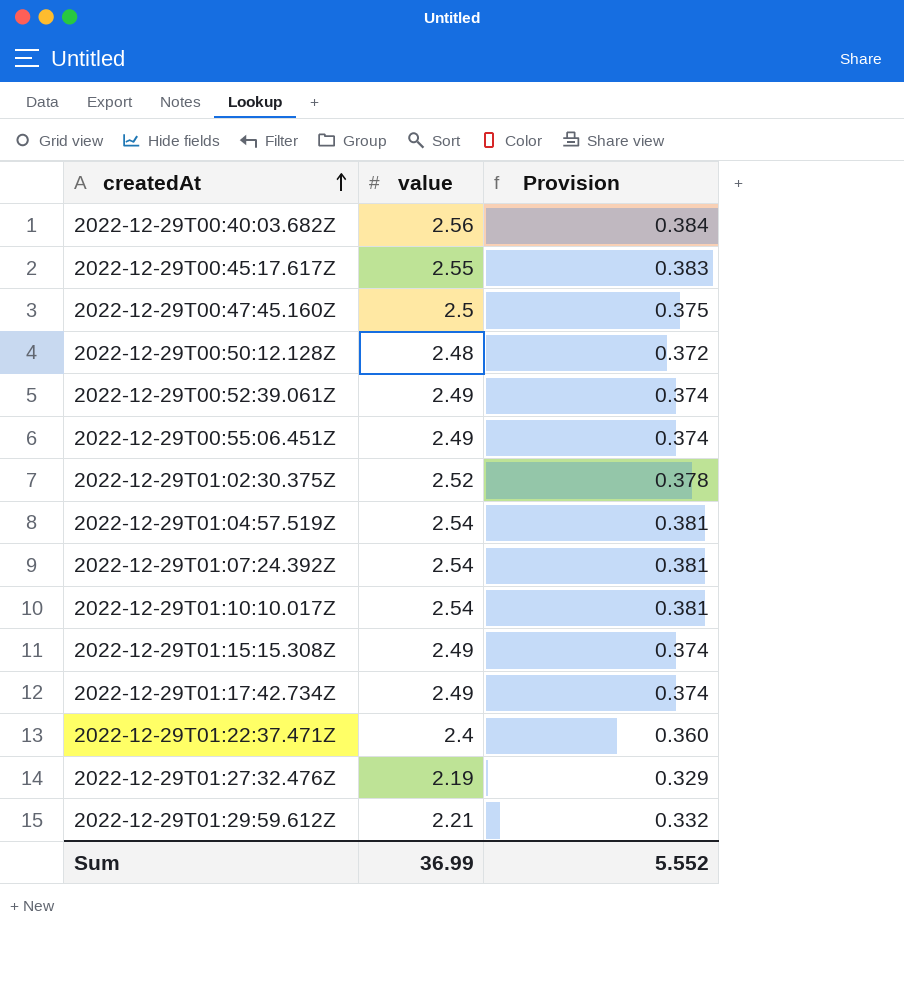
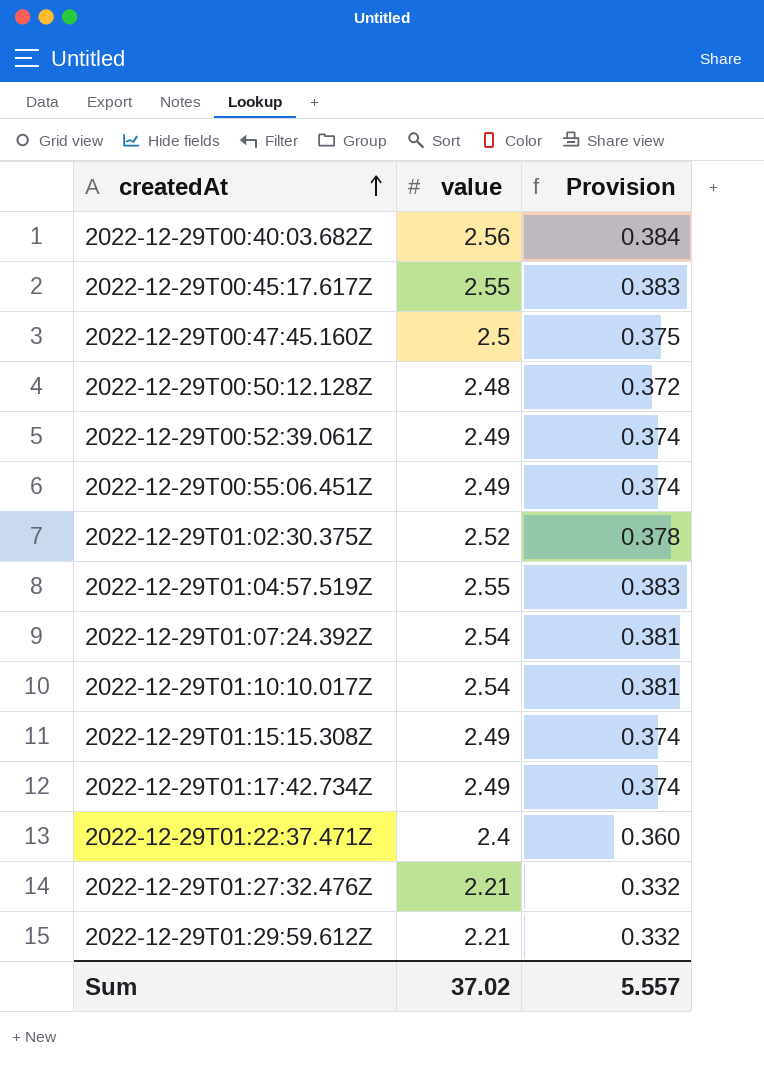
2022-12-29T01:04:57.519Z | value: 2.54 -> 2.55
2022-12-29T01:04:57.519Z | Provision: 0.381 -> 0.383
2022-12-29T01:27:32.476Z | value: 2.19 -> 2.21
2022-12-29T01:27:32.476Z | Provision: 0.329 -> 0.332
Sum | value: 36.99 -> 37.02
Sum | Provision: 5.552 -> 5.557

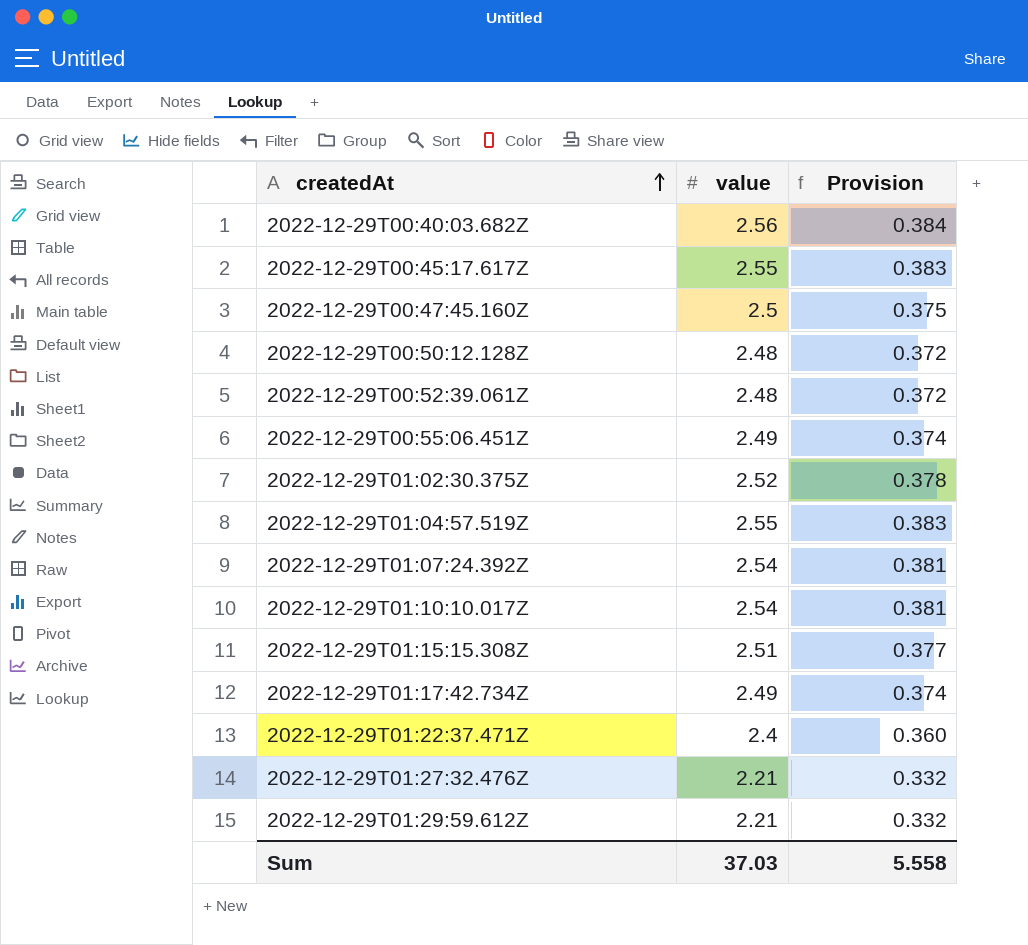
2022-12-29T00:52:39.061Z | value: 2.49 -> 2.48
2022-12-29T00:52:39.061Z | Provision: 0.374 -> 0.372
2022-12-29T01:15:15.308Z | value: 2.49 -> 2.51
2022-12-29T01:15:15.308Z | Provision: 0.374 -> 0.377
Sum | value: 37.02 -> 37.03
Sum | Provision: 5.557 -> 5.558

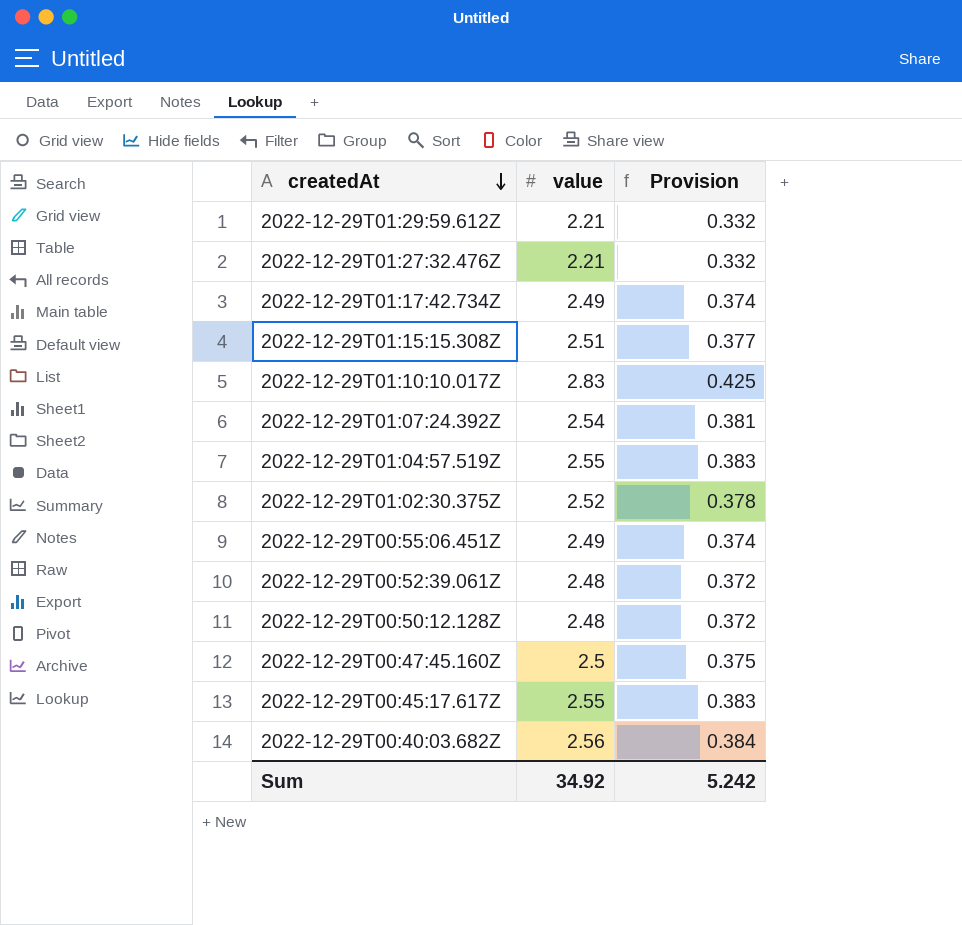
row order: createdAt ascending -> createdAt descending
row 2022-12-29T01:22:37.471Z: 2.4 | 0.360 -> none
2022-12-29T01:10:10.017Z | value: 2.54 -> 2.83
2022-12-29T01:10:10.017Z | Provision: 0.381 -> 0.425
Sum | value: 37.03 -> 34.92
Sum | Provision: 5.558 -> 5.242

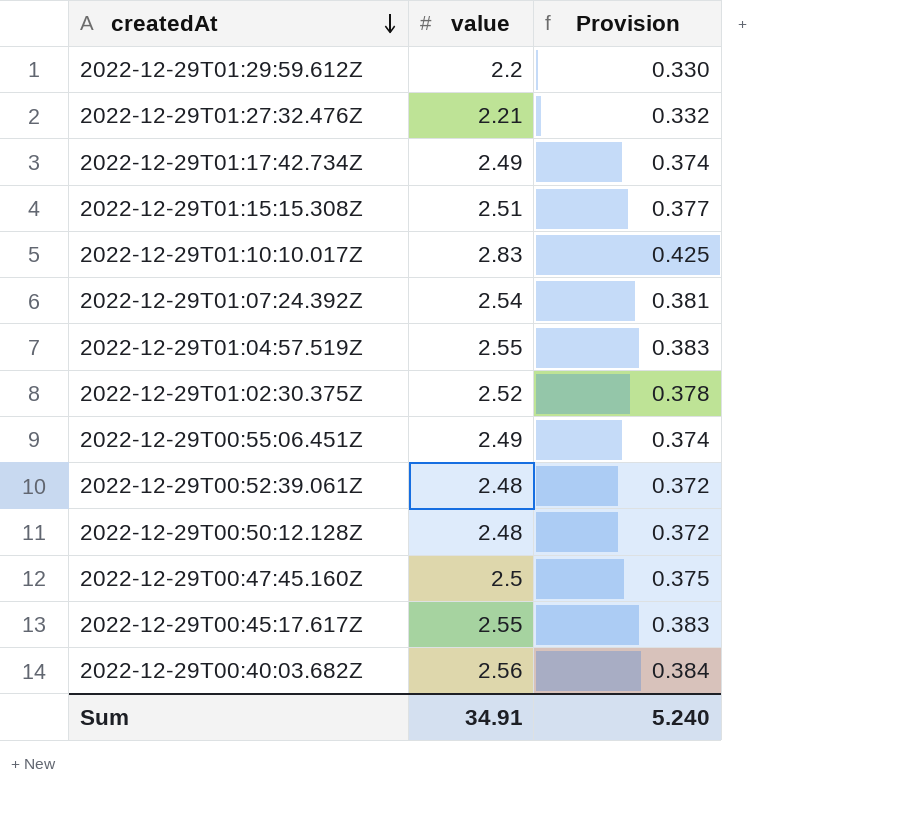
2022-12-29T01:29:59.612Z | value: 2.21 -> 2.2
2022-12-29T01:29:59.612Z | Provision: 0.332 -> 0.330
Sum | value: 34.92 -> 34.91
Sum | Provision: 5.242 -> 5.240

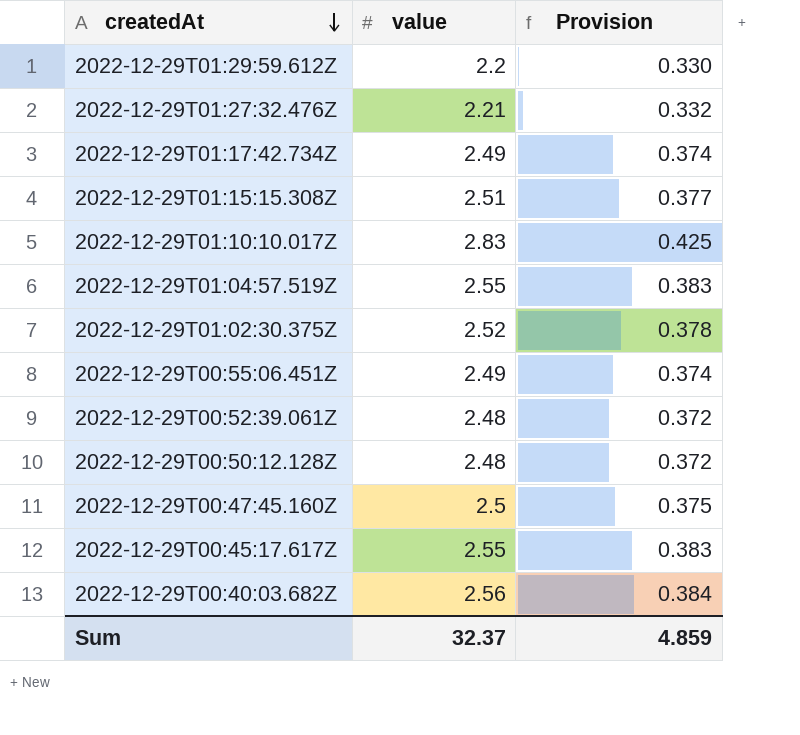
row 2022-12-29T01:07:24.392Z: 2.54 | 0.381 -> none
Sum | value: 34.91 -> 32.37
Sum | Provision: 5.240 -> 4.859

